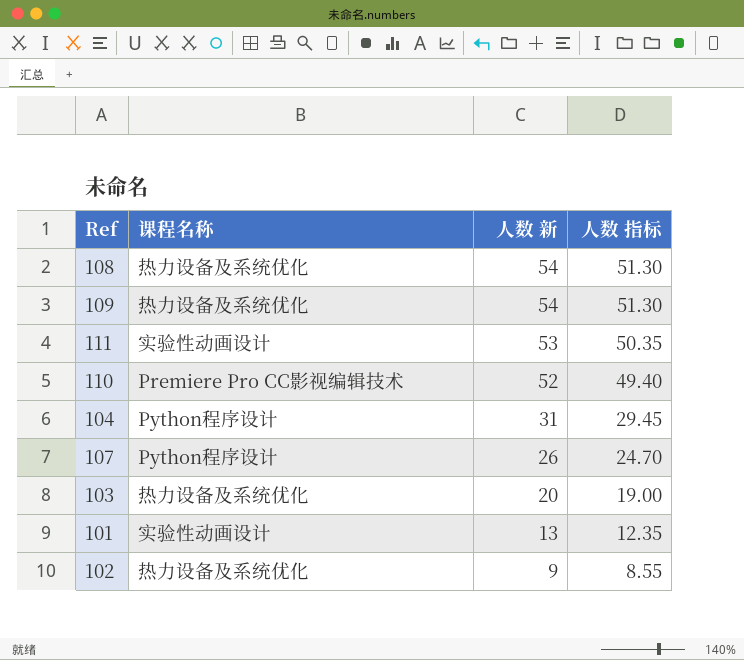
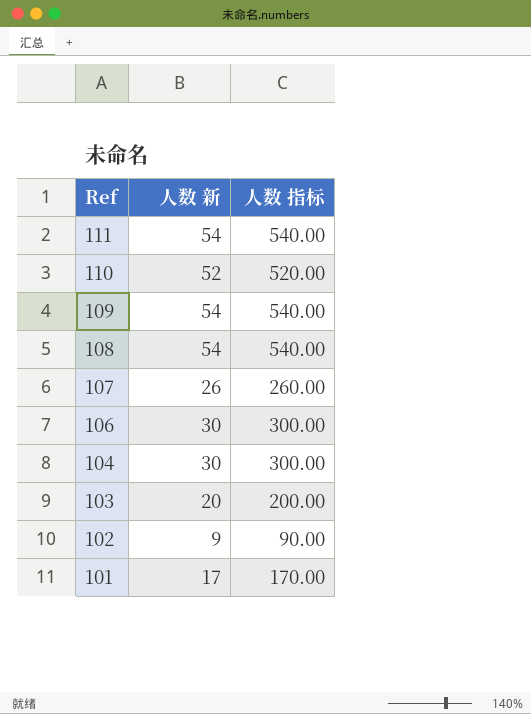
row order: 人数 新 descending -> Ref descending
column 课程名称 | position: 2 -> none
column 人数 指标 | formula: [人数 新] * 0.95 -> [人数 新] * 10
111 | 人数 新: 53 -> 54
row 106: none -> 30 | 300.00
104 | 人数 新: 31 -> 30
101 | 人数 新: 13 -> 17

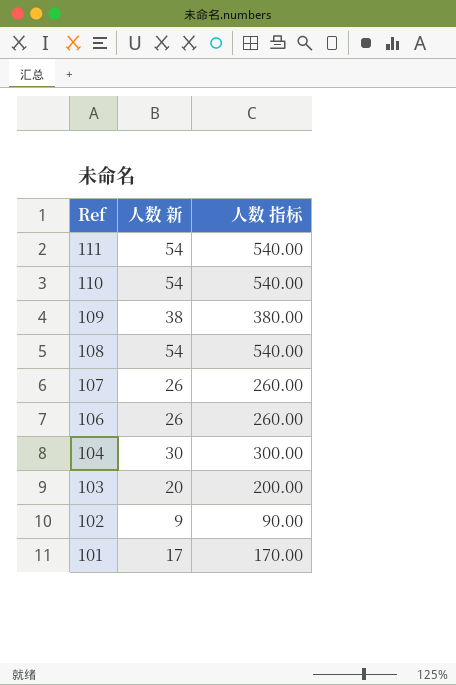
110 | 人数 新: 52 -> 54
110 | 人数 指标: 520.00 -> 540.00
109 | 人数 新: 54 -> 38
109 | 人数 指标: 540.00 -> 380.00
106 | 人数 新: 30 -> 26
106 | 人数 指标: 300.00 -> 260.00

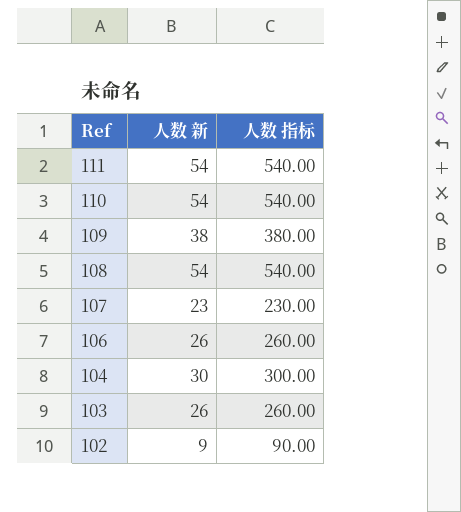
row 101: 17 | 170.00 -> none
107 | 人数 新: 26 -> 23
107 | 人数 指标: 260.00 -> 230.00
103 | 人数 新: 20 -> 26
103 | 人数 指标: 200.00 -> 260.00

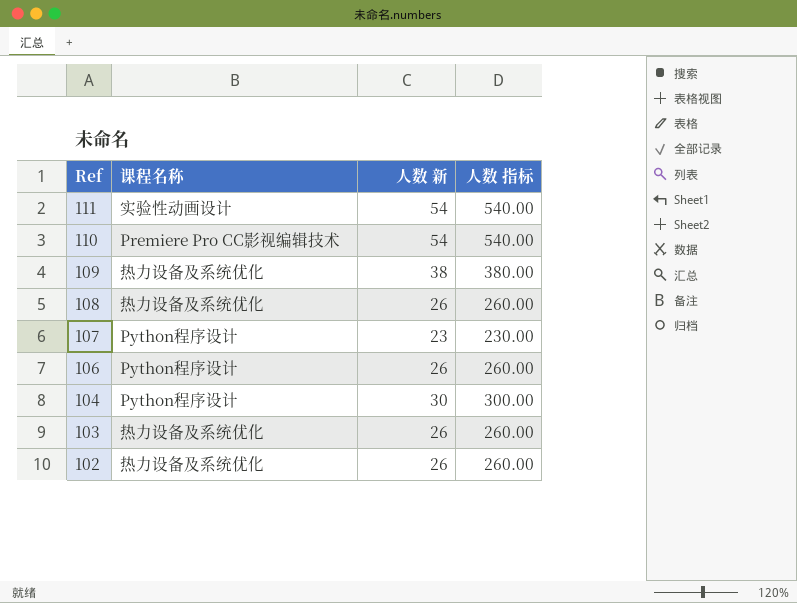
column 课程名称 | position: none -> 2
108 | 人数 新: 54 -> 26
108 | 人数 指标: 540.00 -> 260.00
102 | 人数 新: 9 -> 26
102 | 人数 指标: 90.00 -> 260.00

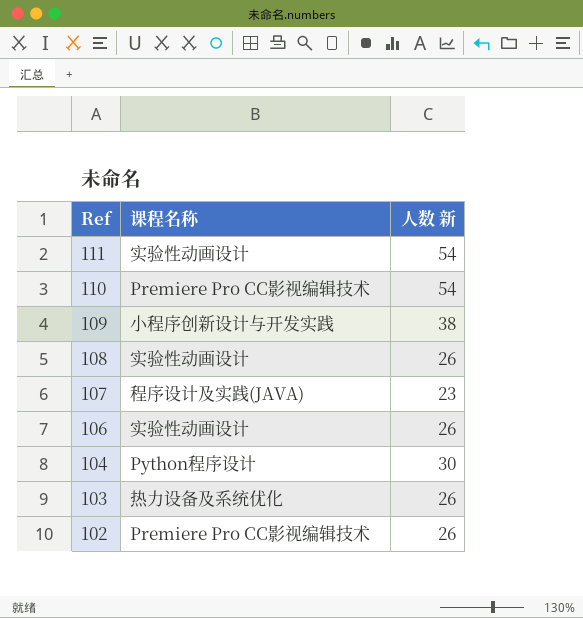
column 人数 指标 | formula: [人数 新] * 10 -> none
109 | 课程名称: 热力设备及系统优化 -> 小程序创新设计与开发实践
108 | 课程名称: 热力设备及系统优化 -> 实验性动画设计
107 | 课程名称: Python程序设计 -> 程序设计及实践(JAVA)
106 | 课程名称: Python程序设计 -> 实验性动画设计
102 | 课程名称: 热力设备及系统优化 -> Premiere Pro CC影视编辑技术

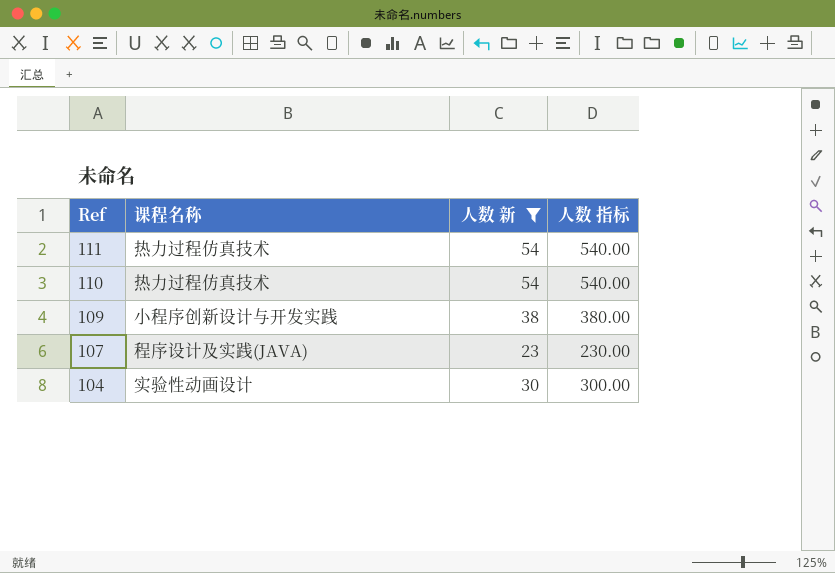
filter: none -> 人数 新 != 26
column 人数 指标 | formula: none -> [人数 新] * 10
111 | 课程名称: 实验性动画设计 -> 热力过程仿真技术
110 | 课程名称: Premiere Pro CC影视编辑技术 -> 热力过程仿真技术
104 | 课程名称: Python程序设计 -> 实验性动画设计

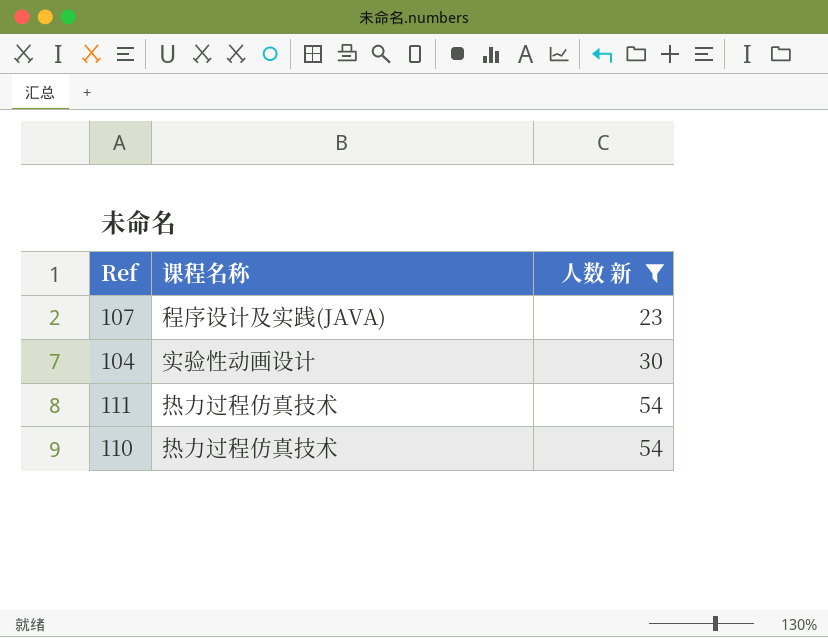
row order: Ref descending -> 人数 新 ascending
column 人数 指标 | formula: [人数 新] * 10 -> none
row 109: 小程序创新设计与开发实践 | 38 | 380.00 -> none

